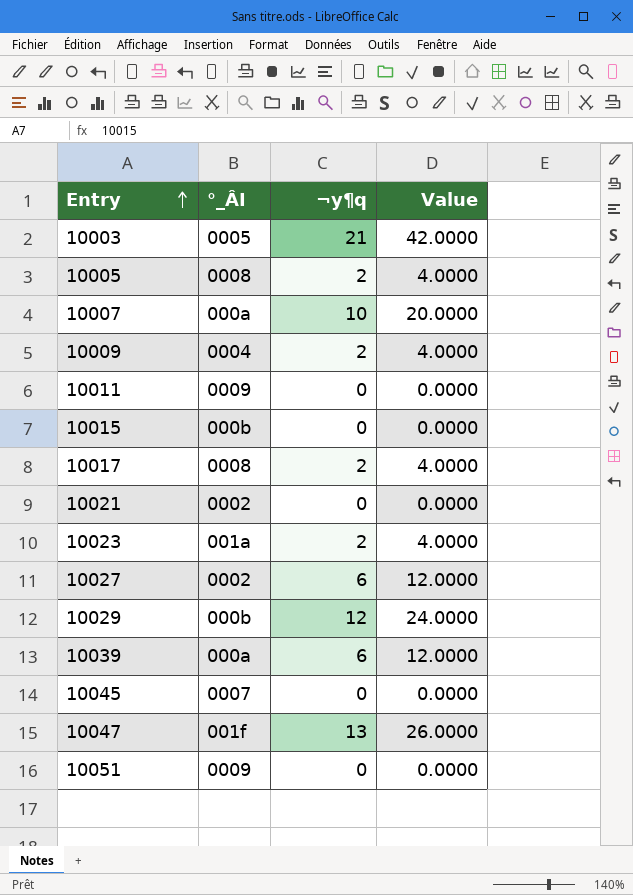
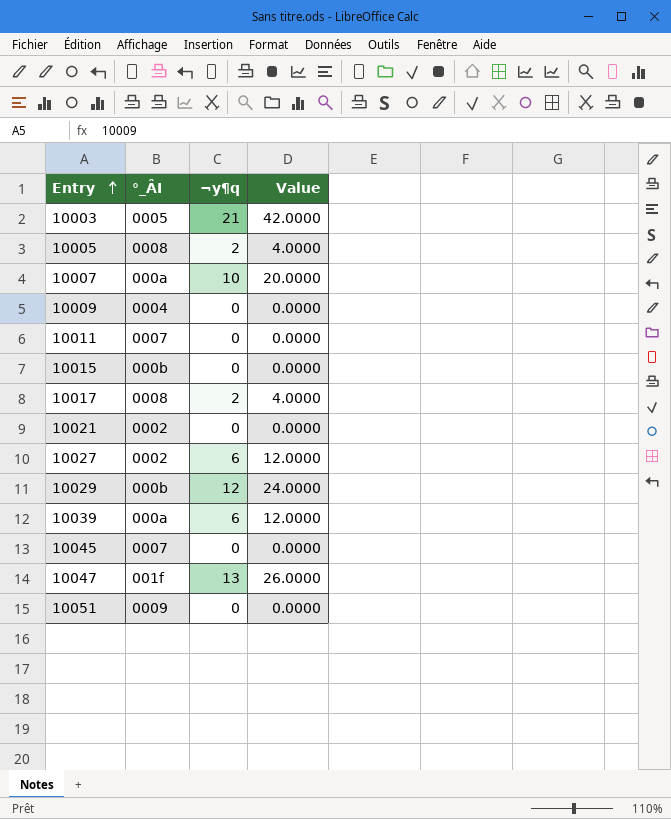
row 10023: 001a | 2 | 4.0000 -> none
10009 | ¬y¶q: 2 -> 0
10009 | Value: 4.0000 -> 0.0000
10011 | °_ÂI: 0009 -> 0007

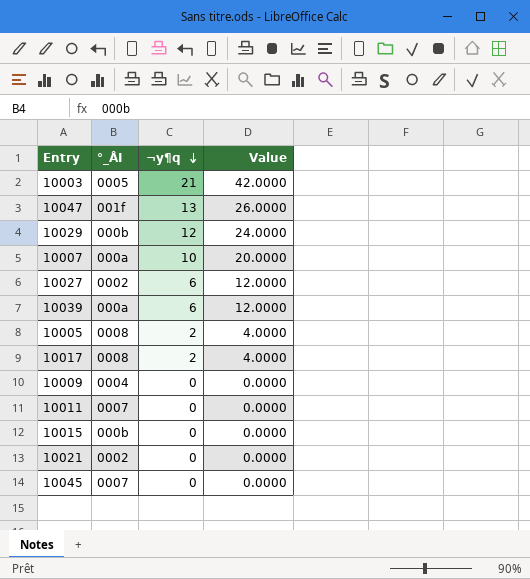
row order: Entry ascending -> ¬y¶q descending
row 10051: 0009 | 0 | 0.0000 -> none

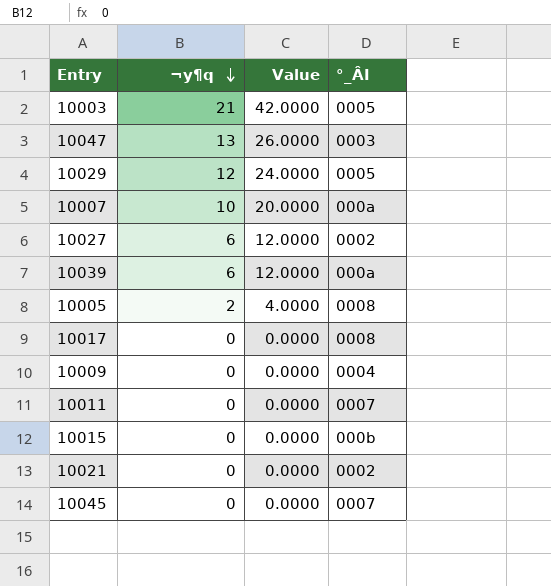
column °_ÂI | position: 2 -> 4
10047 | °_ÂI: 001f -> 0003
10029 | °_ÂI: 000b -> 0005
10017 | ¬y¶q: 2 -> 0
10017 | Value: 4.0000 -> 0.0000

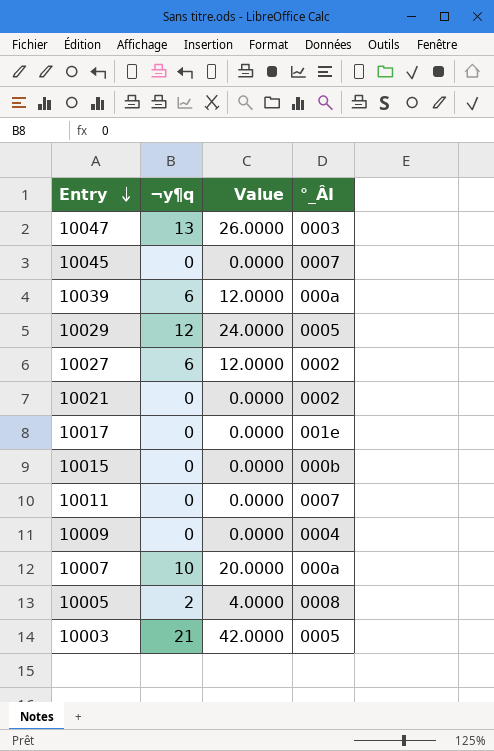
row order: ¬y¶q descending -> Entry descending
10017 | °_ÂI: 0008 -> 001e

